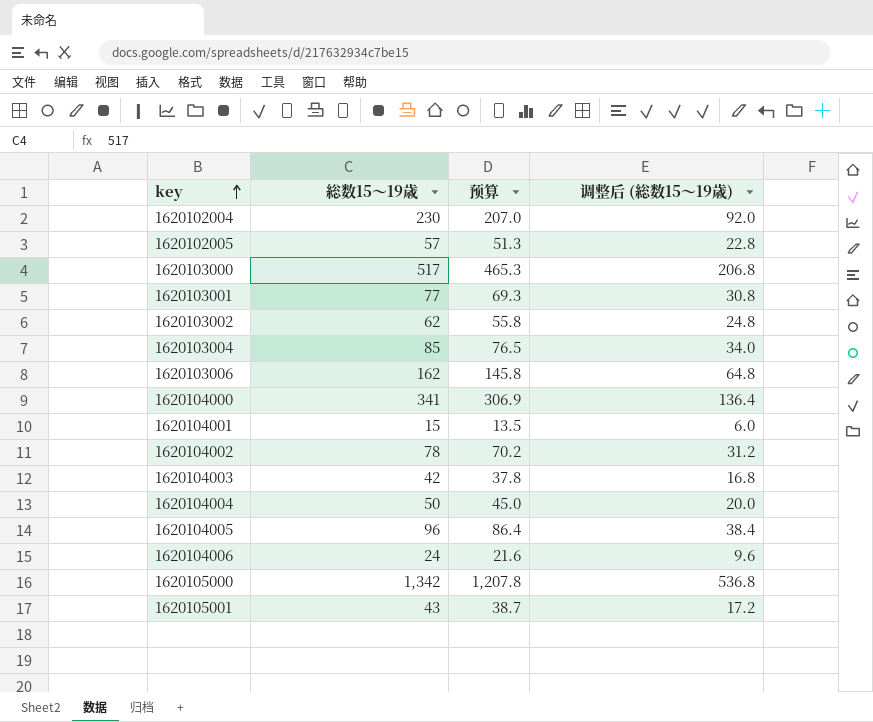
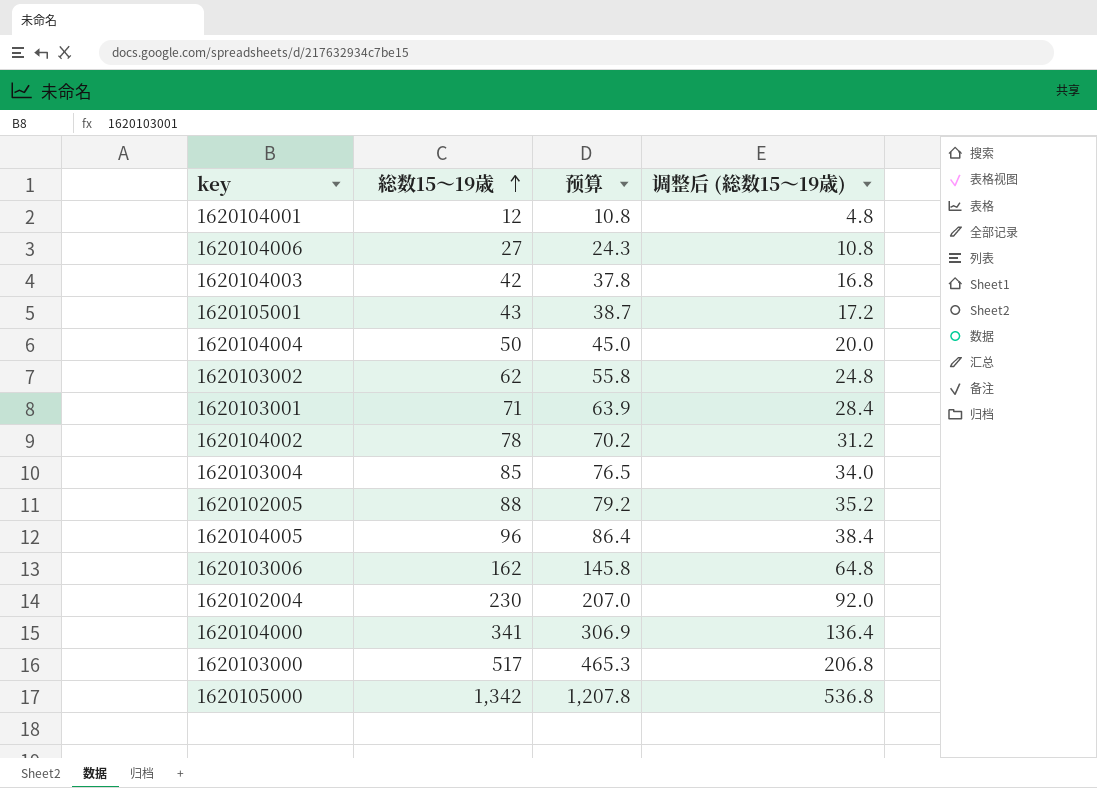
row order: key ascending -> 総数15～19歳 ascending
1620104001 | 総数15～19歳: 15 -> 12
1620104001 | 预算: 13.5 -> 10.8
1620104001 | 调整后 (総数15～19歳): 6.0 -> 4.8
1620104006 | 総数15～19歳: 24 -> 27
1620104006 | 预算: 21.6 -> 24.3
1620104006 | 调整后 (総数15～19歳): 9.6 -> 10.8
1620103001 | 総数15～19歳: 77 -> 71
1620103001 | 预算: 69.3 -> 63.9
1620103001 | 调整后 (総数15～19歳): 30.8 -> 28.4
1620102005 | 総数15～19歳: 57 -> 88
1620102005 | 预算: 51.3 -> 79.2
1620102005 | 调整后 (総数15～19歳): 22.8 -> 35.2

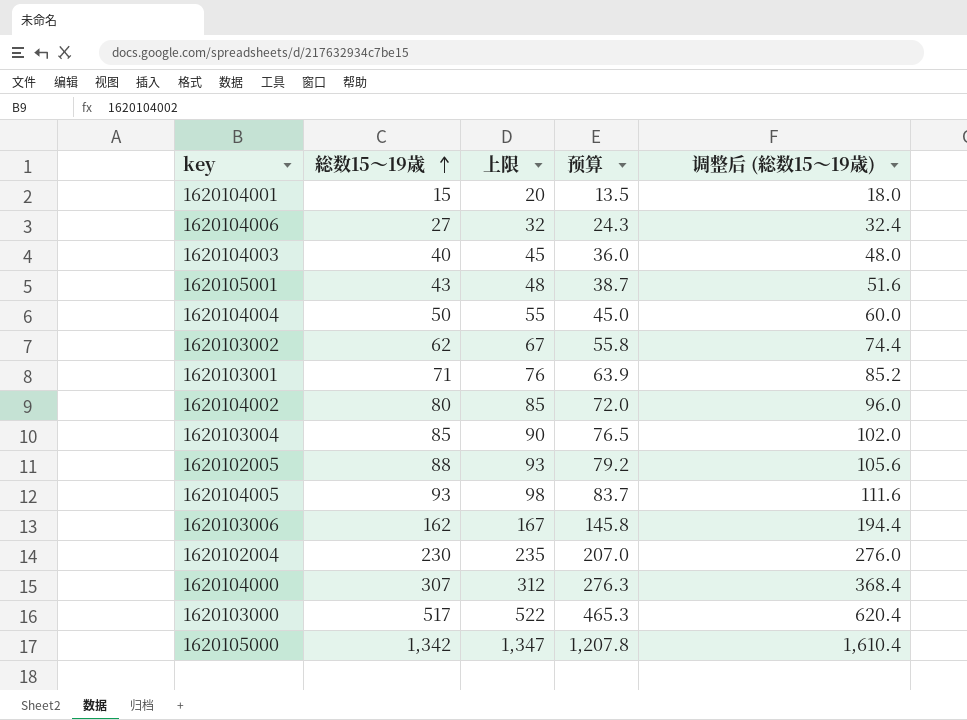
column 上限 | formula: none -> [総数15～19歳] + 5
column 调整后 (総数15～19歳) | formula: [総数15～19歳] * 0.4 -> [総数15～19歳] * 1.2
1620104001 | 総数15～19歳: 12 -> 15
1620104001 | 预算: 10.8 -> 13.5
1620104003 | 総数15～19歳: 42 -> 40
1620104003 | 预算: 37.8 -> 36.0
1620104002 | 総数15～19歳: 78 -> 80
1620104002 | 预算: 70.2 -> 72.0
1620104005 | 総数15～19歳: 96 -> 93
1620104005 | 预算: 86.4 -> 83.7
1620104000 | 総数15～19歳: 341 -> 307
1620104000 | 预算: 306.9 -> 276.3

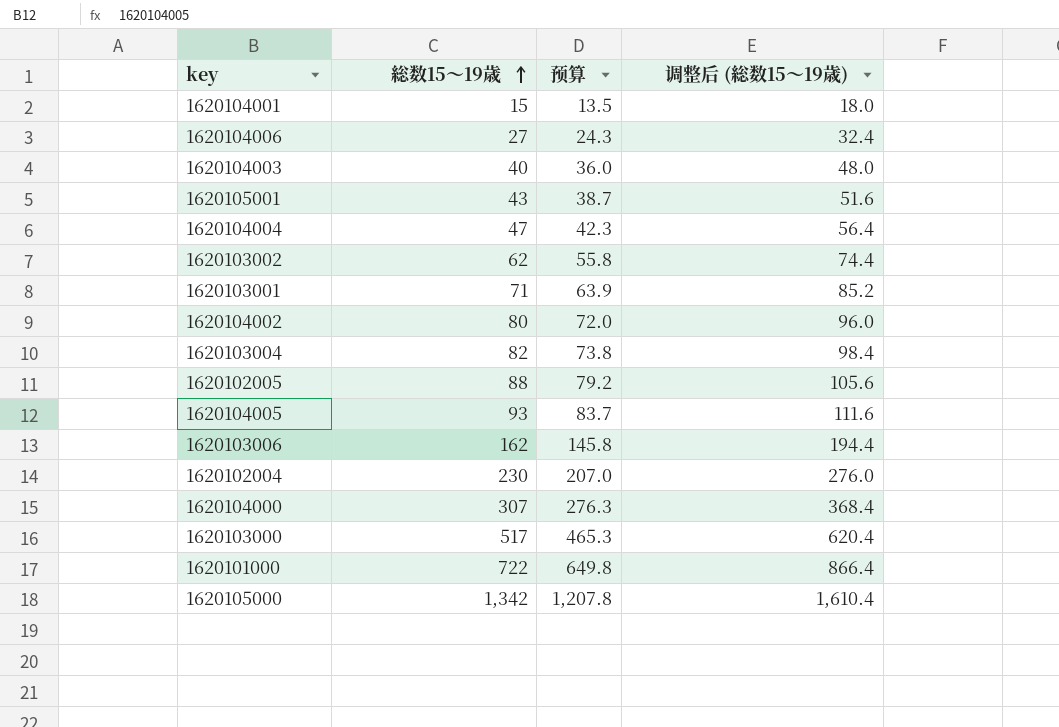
column 上限 | formula: [総数15～19歳] + 5 -> none
1620104004 | 総数15～19歳: 50 -> 47
1620104004 | 预算: 45.0 -> 42.3
1620104004 | 调整后 (総数15～19歳): 60.0 -> 56.4
1620103004 | 総数15～19歳: 85 -> 82
1620103004 | 预算: 76.5 -> 73.8
1620103004 | 调整后 (総数15～19歳): 102.0 -> 98.4
row 1620101000: none -> 722 | 649.8 | 866.4

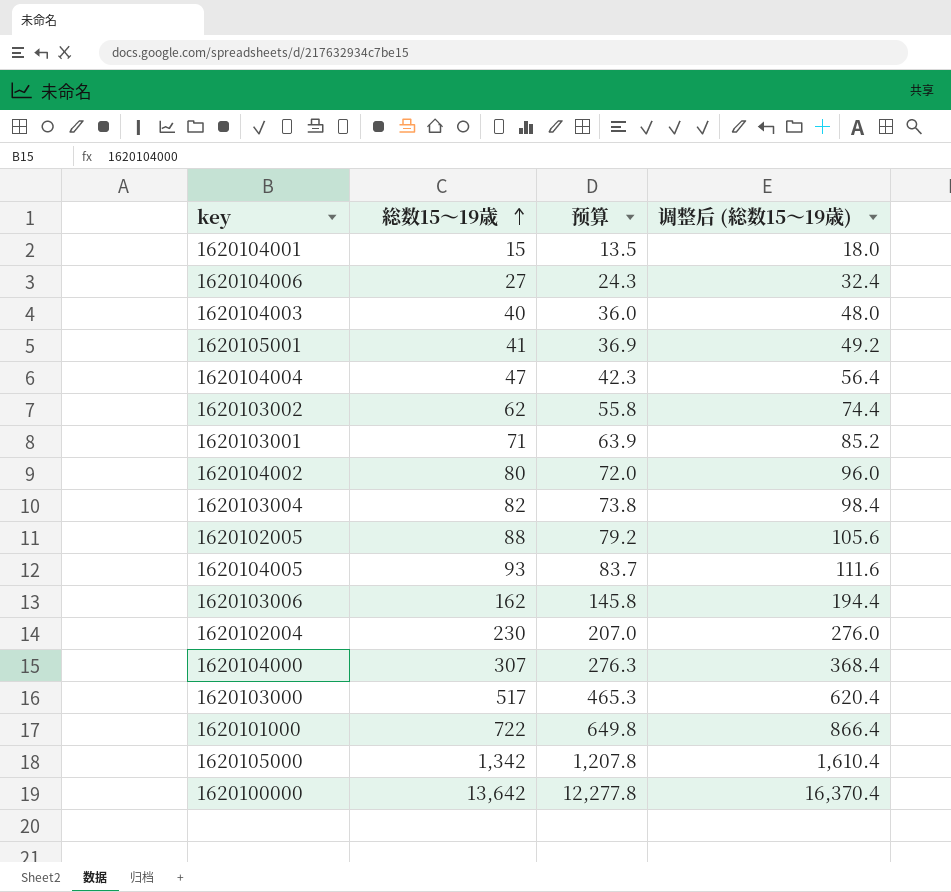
1620105001 | 総数15～19歳: 43 -> 41
1620105001 | 预算: 38.7 -> 36.9
1620105001 | 调整后 (総数15～19歳): 51.6 -> 49.2
row 1620100000: none -> 13,642 | 12,277.8 | 16,370.4

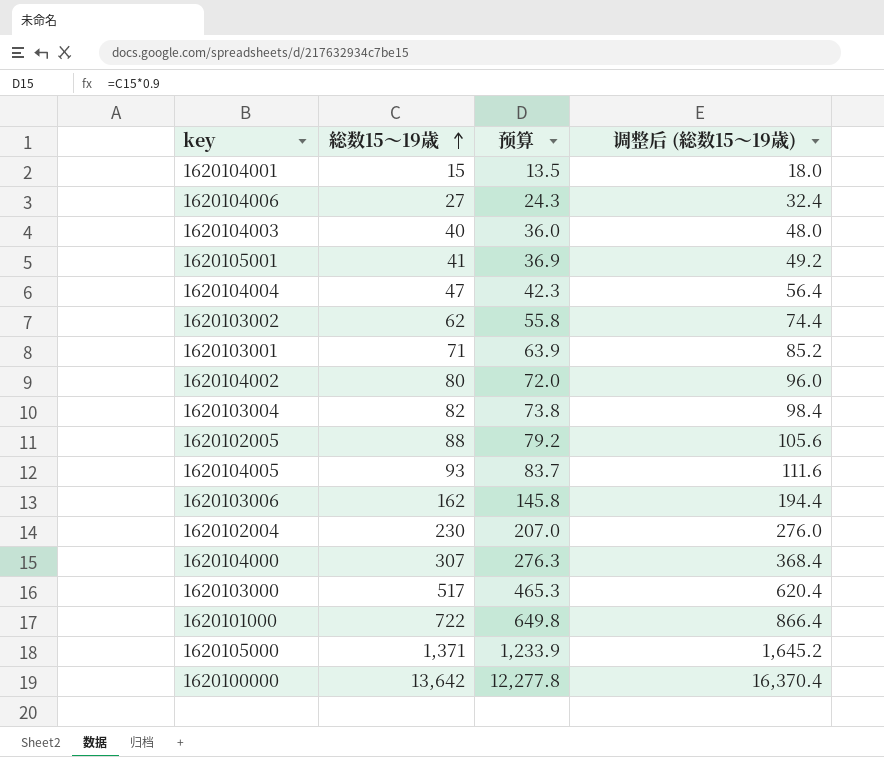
1620105000 | 総数15～19歳: 1,342 -> 1,371
1620105000 | 预算: 1,207.8 -> 1,233.9
1620105000 | 调整后 (総数15～19歳): 1,610.4 -> 1,645.2

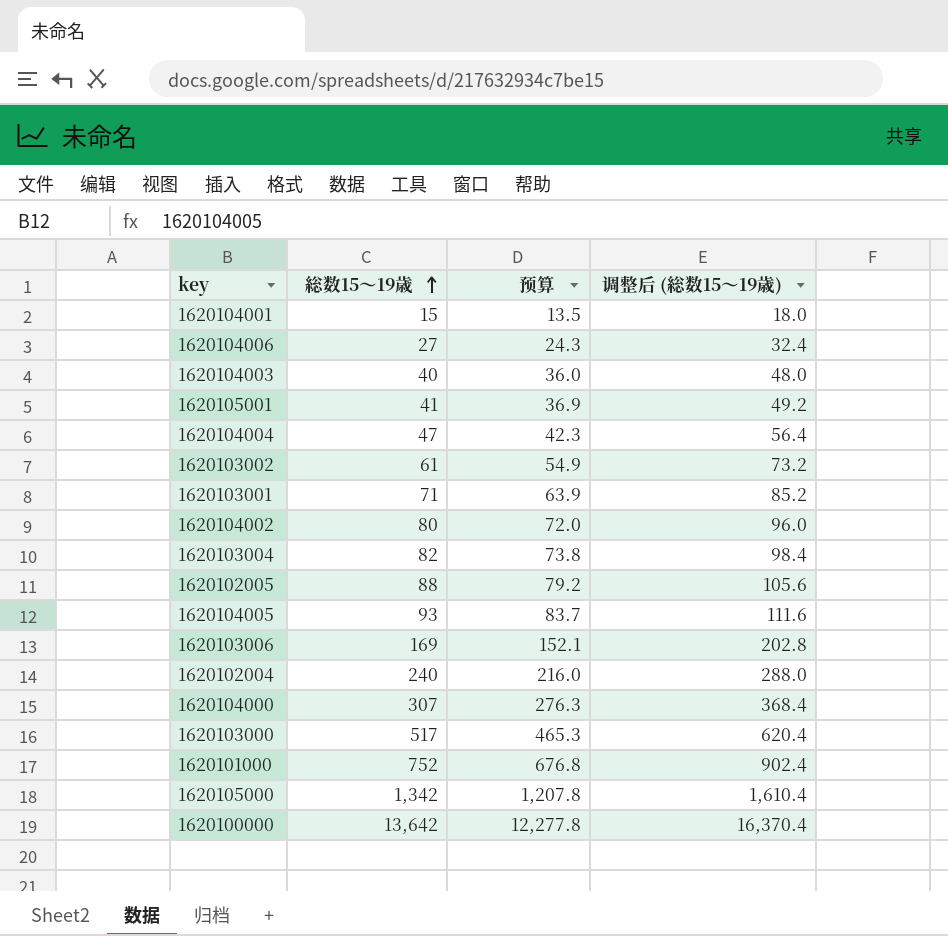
1620103002 | 総数15～19歳: 62 -> 61
1620103002 | 预算: 55.8 -> 54.9
1620103002 | 调整后 (総数15～19歳): 74.4 -> 73.2
1620103006 | 総数15～19歳: 162 -> 169
1620103006 | 预算: 145.8 -> 152.1
1620103006 | 调整后 (総数15～19歳): 194.4 -> 202.8
1620102004 | 総数15～19歳: 230 -> 240
1620102004 | 预算: 207.0 -> 216.0
1620102004 | 调整后 (総数15～19歳): 276.0 -> 288.0
1620101000 | 総数15～19歳: 722 -> 752
1620101000 | 预算: 649.8 -> 676.8
1620101000 | 调整后 (総数15～19歳): 866.4 -> 902.4
1620105000 | 総数15～19歳: 1,371 -> 1,342
1620105000 | 预算: 1,233.9 -> 1,207.8
1620105000 | 调整后 (総数15～19歳): 1,645.2 -> 1,610.4

